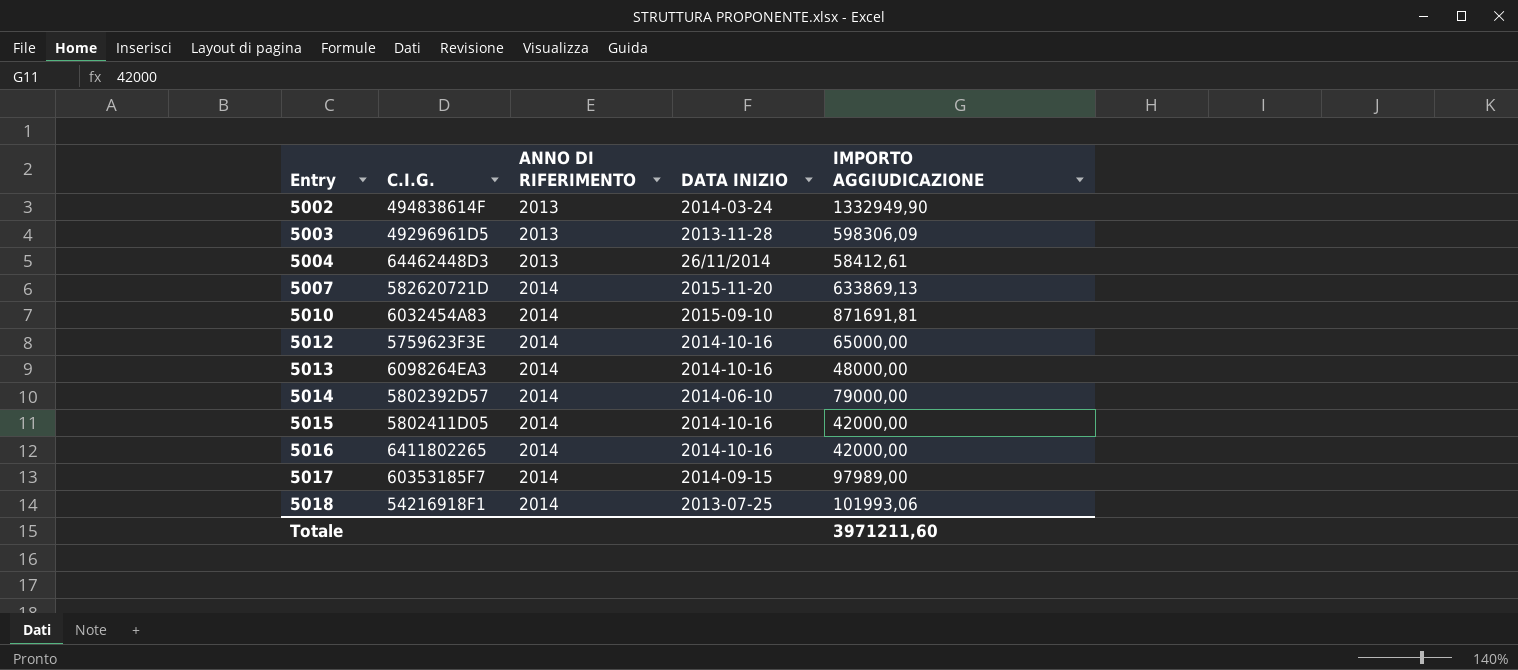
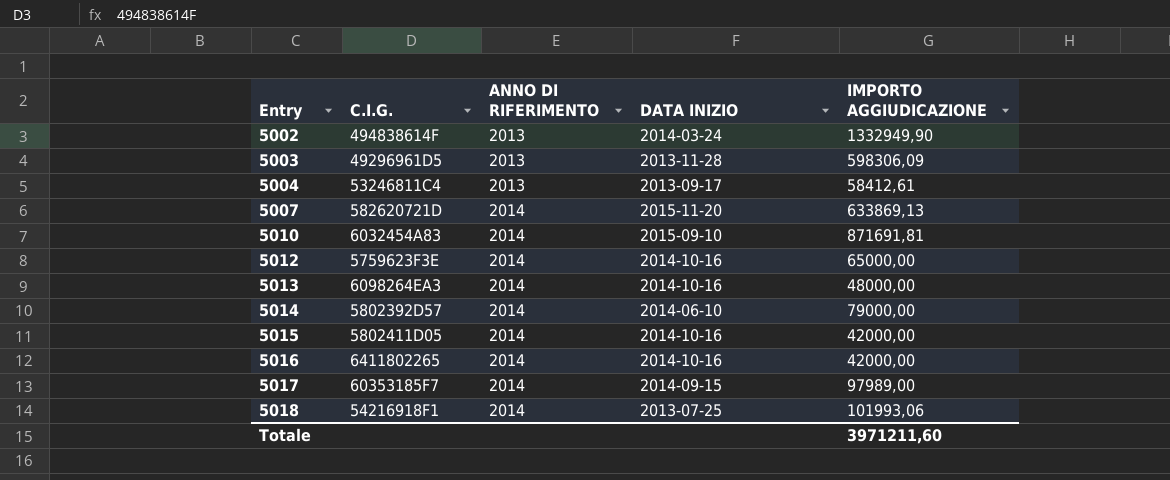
5004 | C.I.G.: 64462448D3 -> 53246811C4
5004 | DATA INIZIO: 26/11/2014 -> 2013-09-17

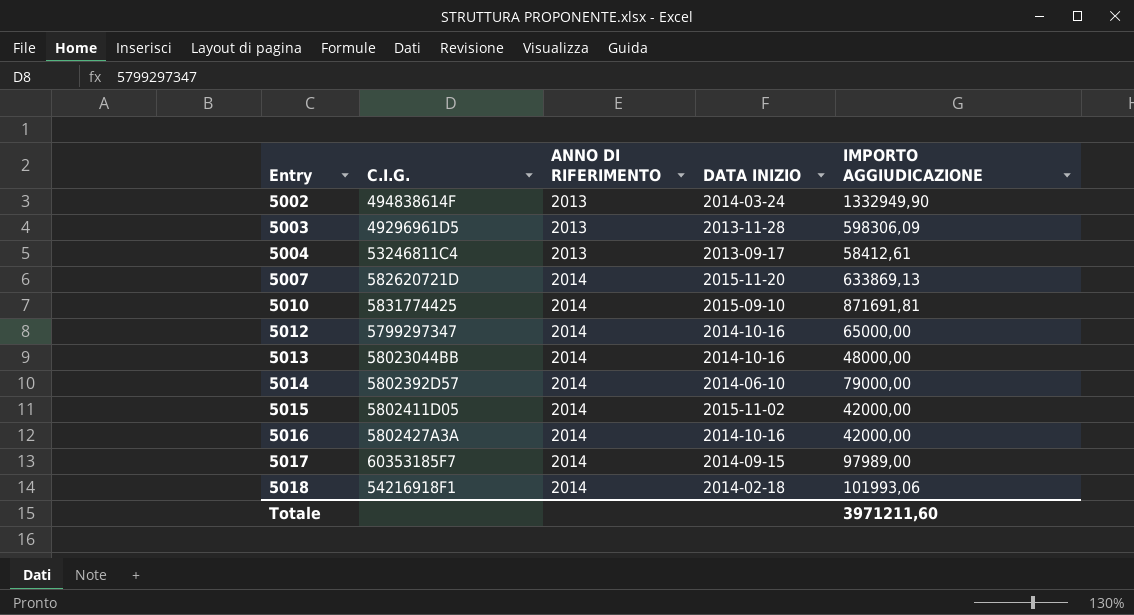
5010 | C.I.G.: 6032454A83 -> 5831774425
5012 | C.I.G.: 5759623F3E -> 5799297347
5013 | C.I.G.: 6098264EA3 -> 58023044BB
5015 | DATA INIZIO: 2014-10-16 -> 2015-11-02
5016 | C.I.G.: 6411802265 -> 5802427A3A
5018 | DATA INIZIO: 2013-07-25 -> 2014-02-18

